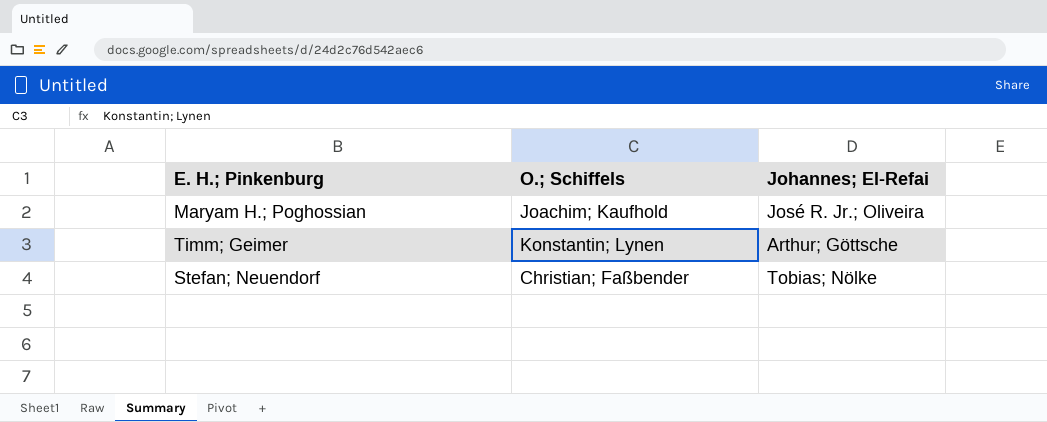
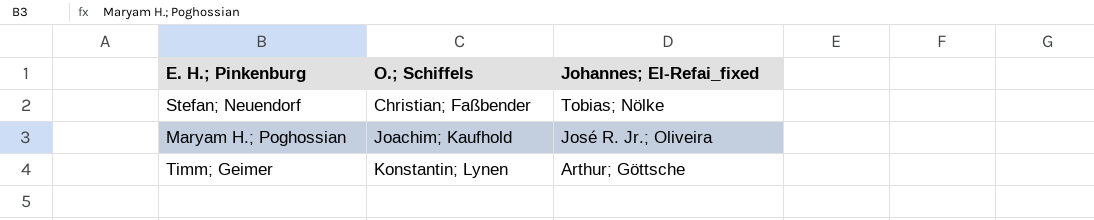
row order: none -> O.; Schiffels ascending
column name: Johannes; El-Refai -> Johannes; El-Refai_fixed

